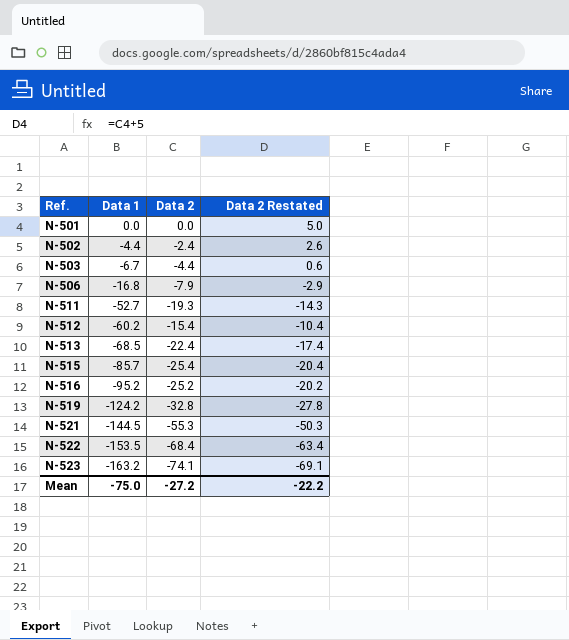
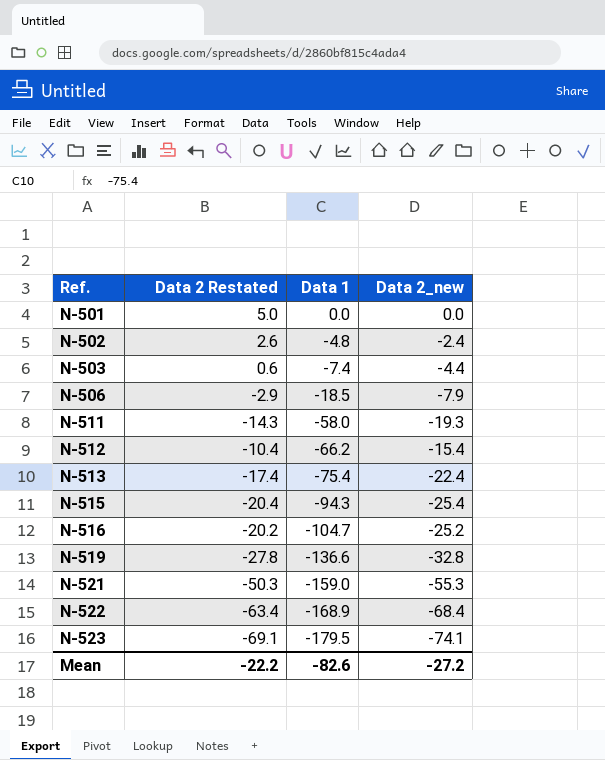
column Data 2 Restated | position: 4 -> 2
column name: Data 2 -> Data 2_new
N-502 | Data 1: -4.4 -> -4.8
N-503 | Data 1: -6.7 -> -7.4
N-506 | Data 1: -16.8 -> -18.5
N-511 | Data 1: -52.7 -> -58.0
N-512 | Data 1: -60.2 -> -66.2
N-513 | Data 1: -68.5 -> -75.4
N-515 | Data 1: -85.7 -> -94.3
N-516 | Data 1: -95.2 -> -104.7
N-519 | Data 1: -124.2 -> -136.6
N-521 | Data 1: -144.5 -> -159.0
N-522 | Data 1: -153.5 -> -168.9
N-523 | Data 1: -163.2 -> -179.5
Mean | Data 1: -75.0 -> -82.6

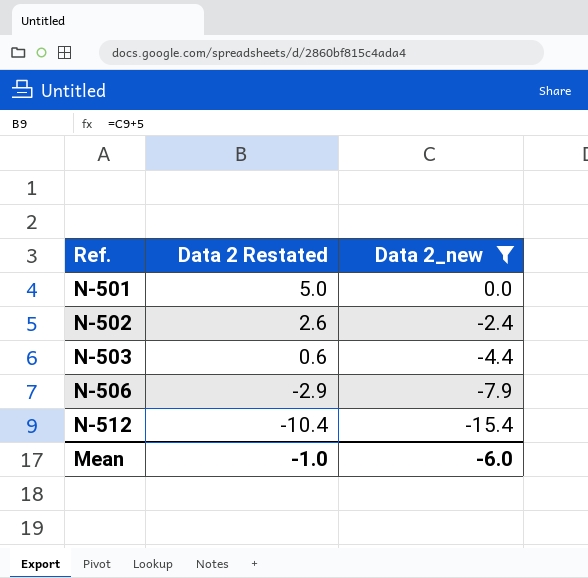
filter: none -> Data 2_new >= -15.4
column Data 1 | position: 3 -> none
Mean | Data 2 Restated: -22.2 -> -1.0
Mean | Data 2_new: -27.2 -> -6.0

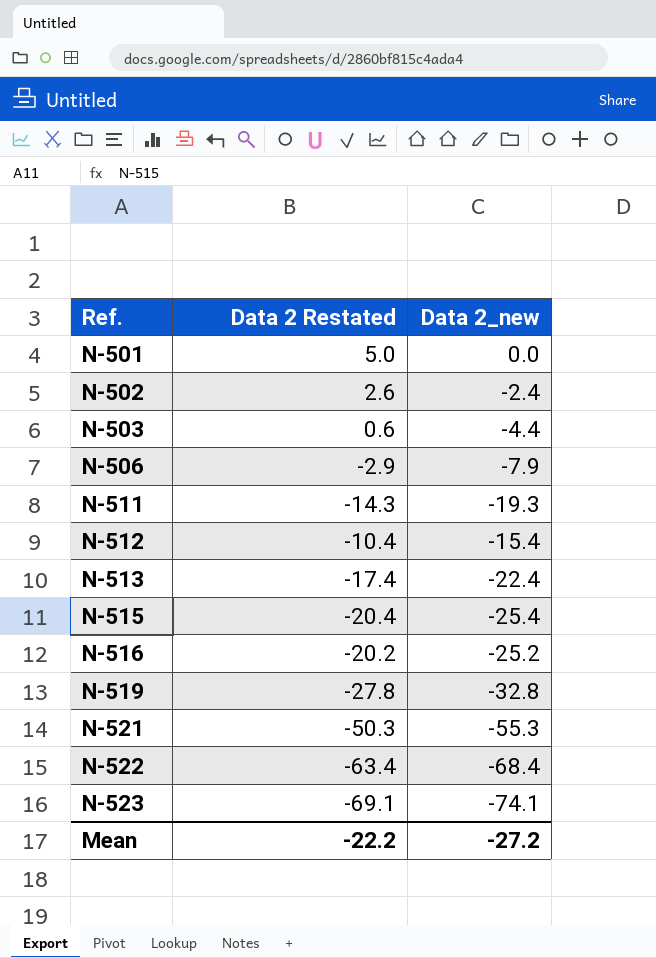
filter: Data 2_new >= -15.4 -> none
Mean | Data 2 Restated: -1.0 -> -22.2
Mean | Data 2_new: -6.0 -> -27.2

